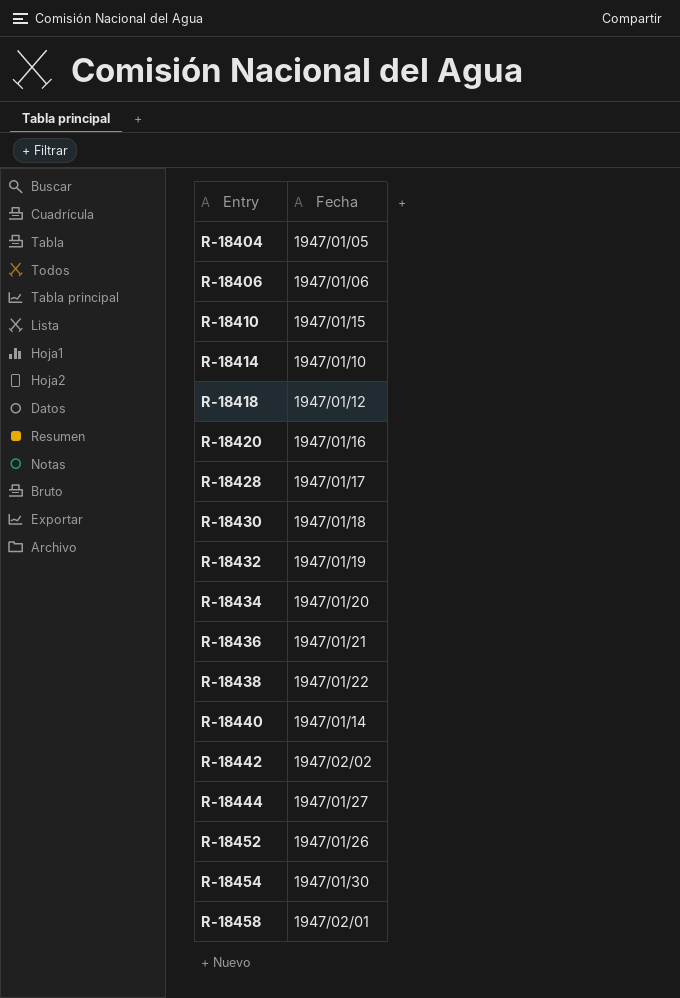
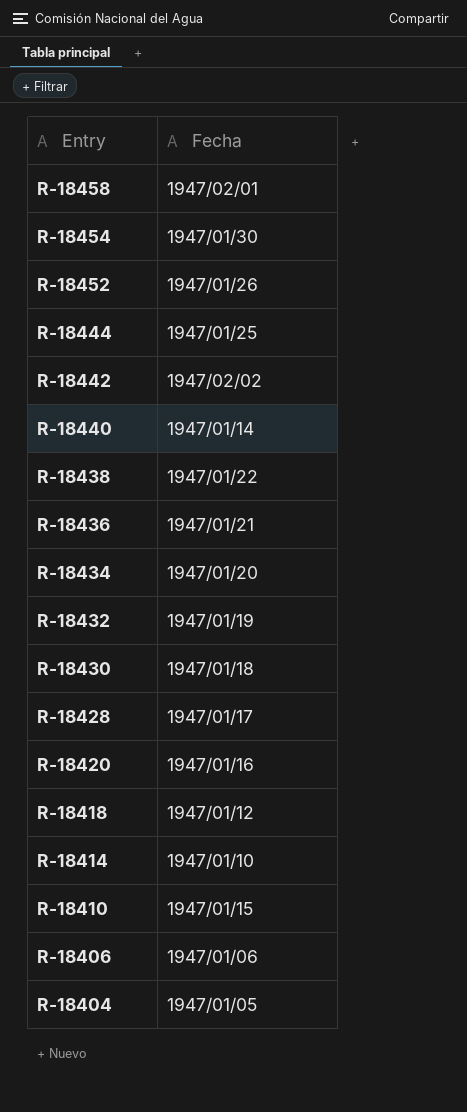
row order: Entry ascending -> Entry descending
R-18444 | Fecha: 1947/01/27 -> 1947/01/25

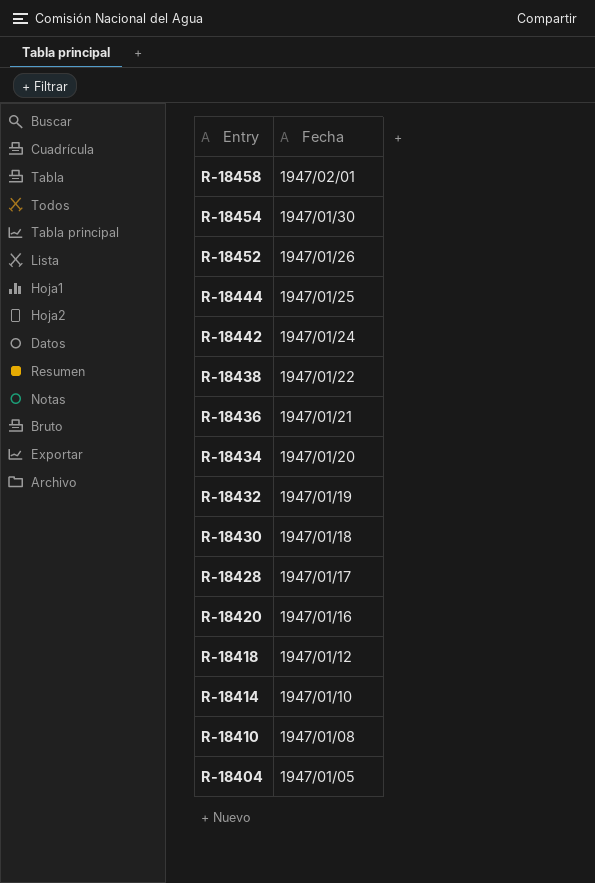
row R-18440: 1947/01/14 -> none
row R-18406: 1947/01/06 -> none
R-18442 | Fecha: 1947/02/02 -> 1947/01/24
R-18410 | Fecha: 1947/01/15 -> 1947/01/08

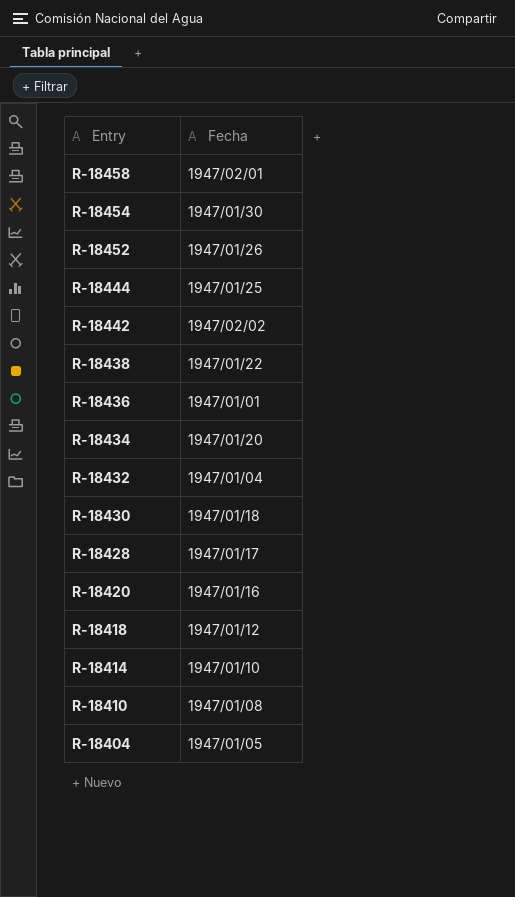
R-18442 | Fecha: 1947/01/24 -> 1947/02/02
R-18436 | Fecha: 1947/01/21 -> 1947/01/01
R-18432 | Fecha: 1947/01/19 -> 1947/01/04

